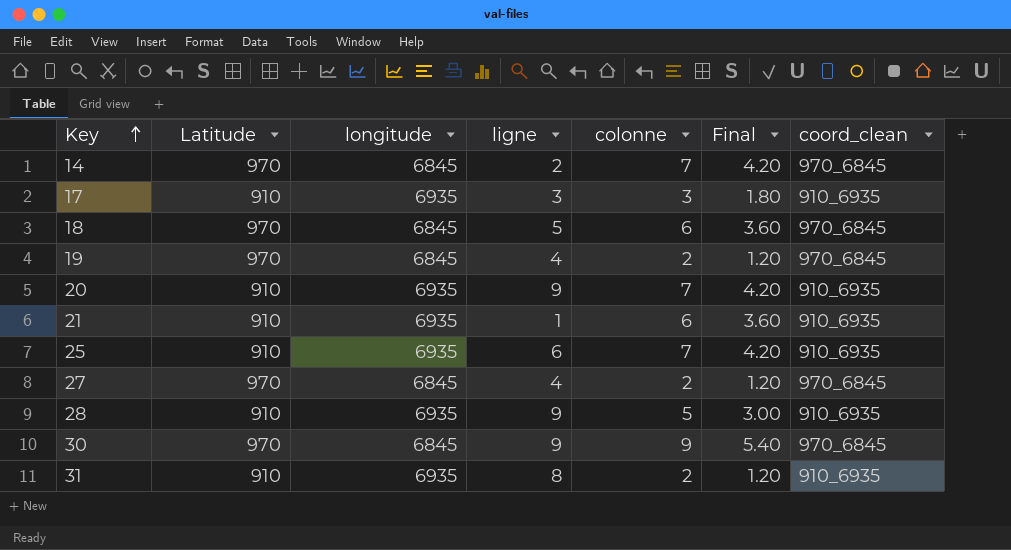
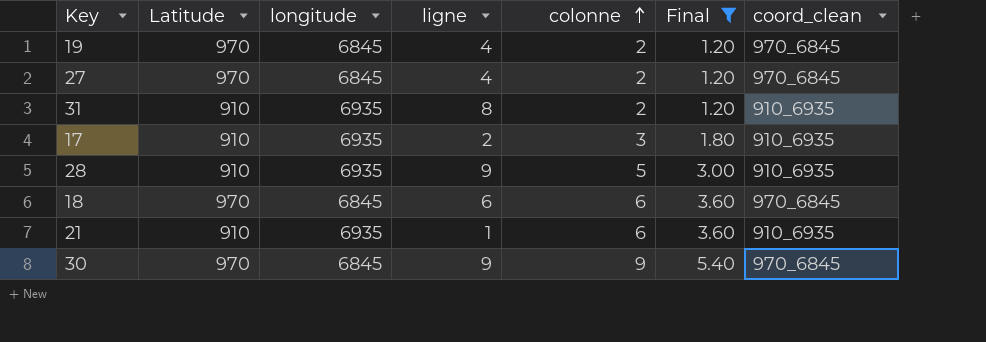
filter: none -> Final != 4.20
row order: Key ascending -> colonne ascending
17 | ligne: 3 -> 2
18 | ligne: 5 -> 6

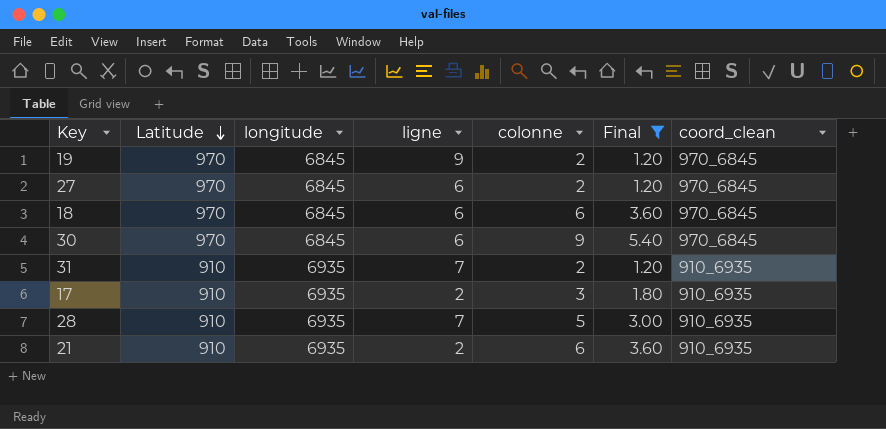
row order: colonne ascending -> Latitude descending
19 | ligne: 4 -> 9
27 | ligne: 4 -> 6
30 | ligne: 9 -> 6
31 | ligne: 8 -> 7
28 | ligne: 9 -> 7
21 | ligne: 1 -> 2

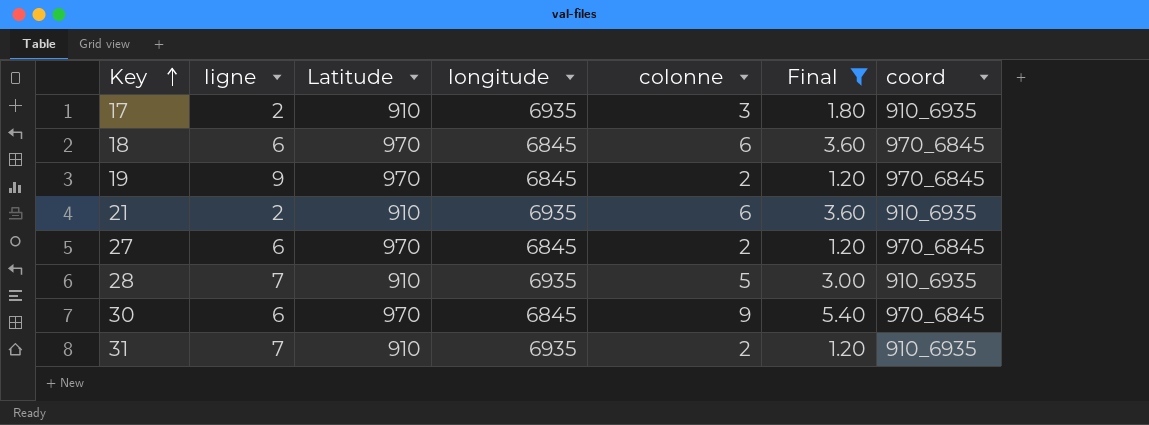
row order: Latitude descending -> Key ascending
column ligne | position: 4 -> 2
column name: coord_clean -> coord

